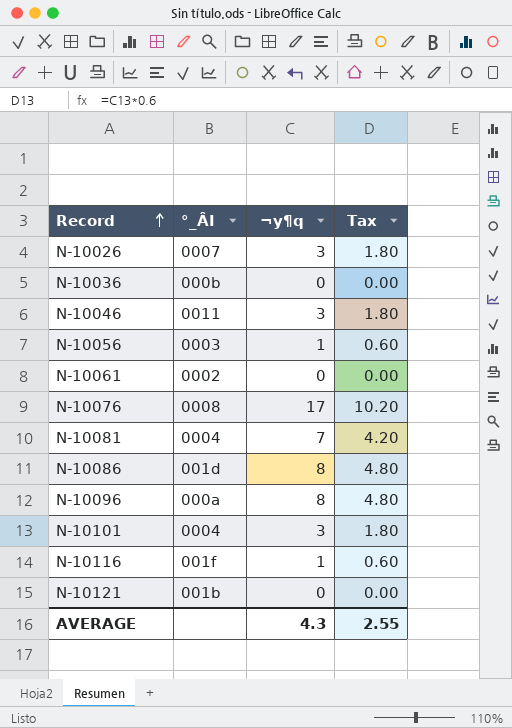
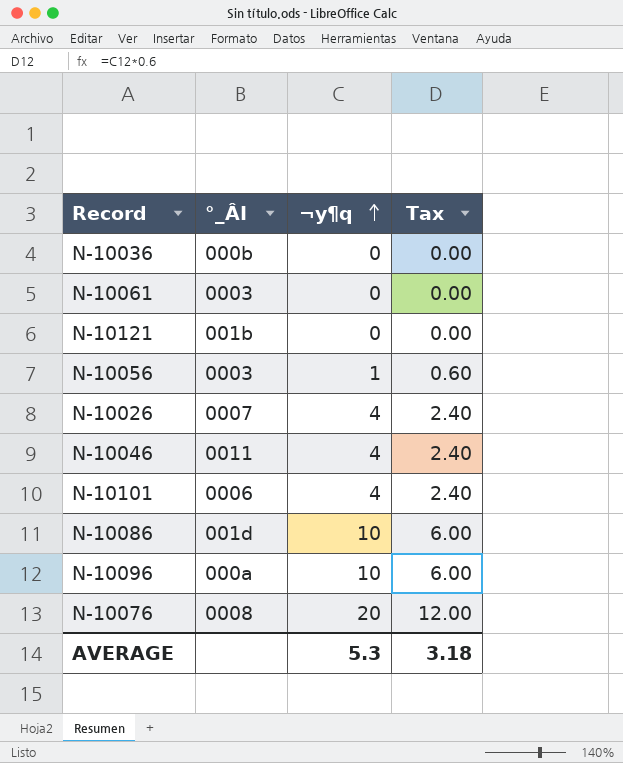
row order: Record ascending -> ¬y¶q ascending
row N-10081: 0004 | 7 | 4.20 -> none
row N-10116: 001f | 1 | 0.60 -> none
N-10061 | °_ÂI: 0002 -> 0003
N-10026 | ¬y¶q: 3 -> 4
N-10026 | Tax: 1.80 -> 2.40
N-10046 | ¬y¶q: 3 -> 4
N-10046 | Tax: 1.80 -> 2.40
N-10101 | °_ÂI: 0004 -> 0006
N-10101 | ¬y¶q: 3 -> 4
N-10101 | Tax: 1.80 -> 2.40
N-10086 | ¬y¶q: 8 -> 10
N-10086 | Tax: 4.80 -> 6.00
N-10096 | ¬y¶q: 8 -> 10
N-10096 | Tax: 4.80 -> 6.00
N-10076 | ¬y¶q: 17 -> 20
N-10076 | Tax: 10.20 -> 12.00
AVERAGE | ¬y¶q: 4.3 -> 5.3
AVERAGE | Tax: 2.55 -> 3.18

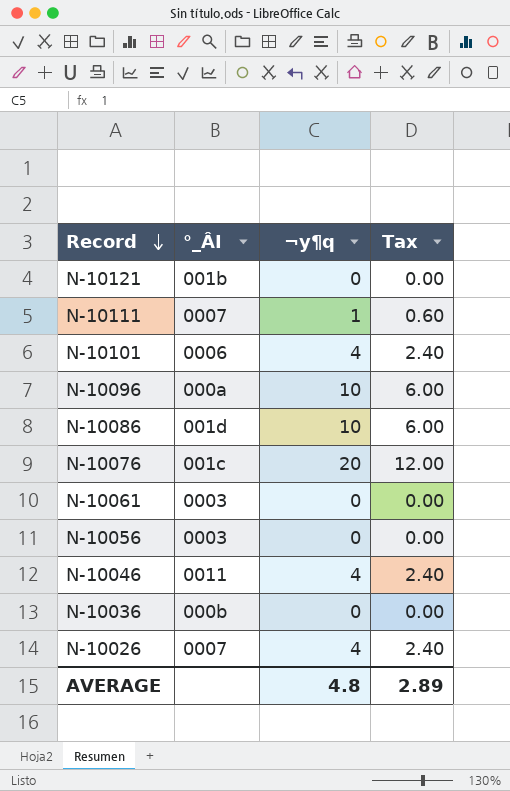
row order: ¬y¶q ascending -> Record descending
row N-10111: none -> 0007 | 1 | 0.60
N-10076 | °_ÂI: 0008 -> 001c
N-10056 | ¬y¶q: 1 -> 0
N-10056 | Tax: 0.60 -> 0.00
AVERAGE | ¬y¶q: 5.3 -> 4.8
AVERAGE | Tax: 3.18 -> 2.89

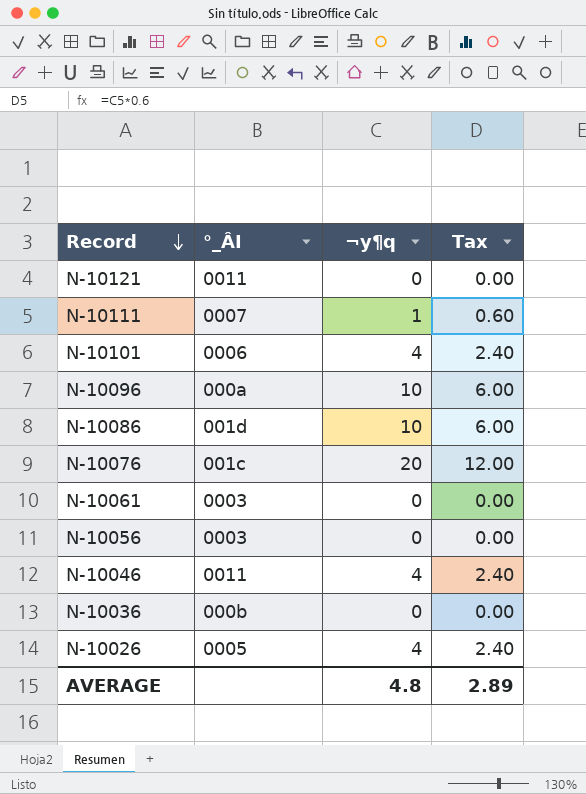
N-10121 | °_ÂI: 001b -> 0011
N-10026 | °_ÂI: 0007 -> 0005

